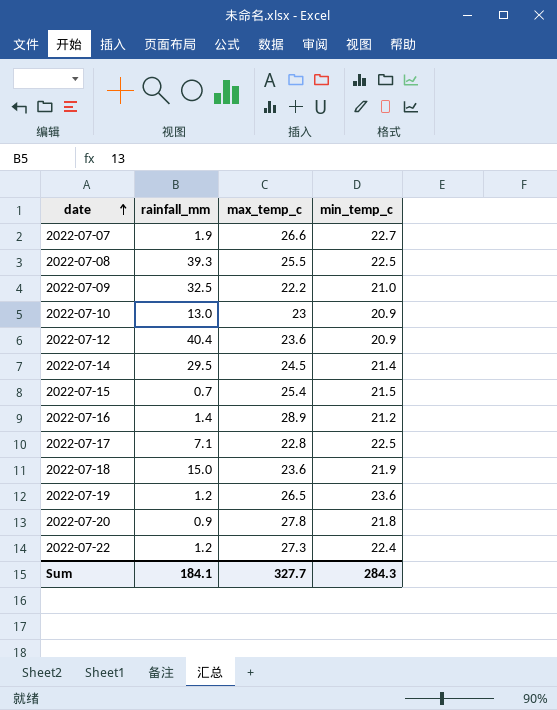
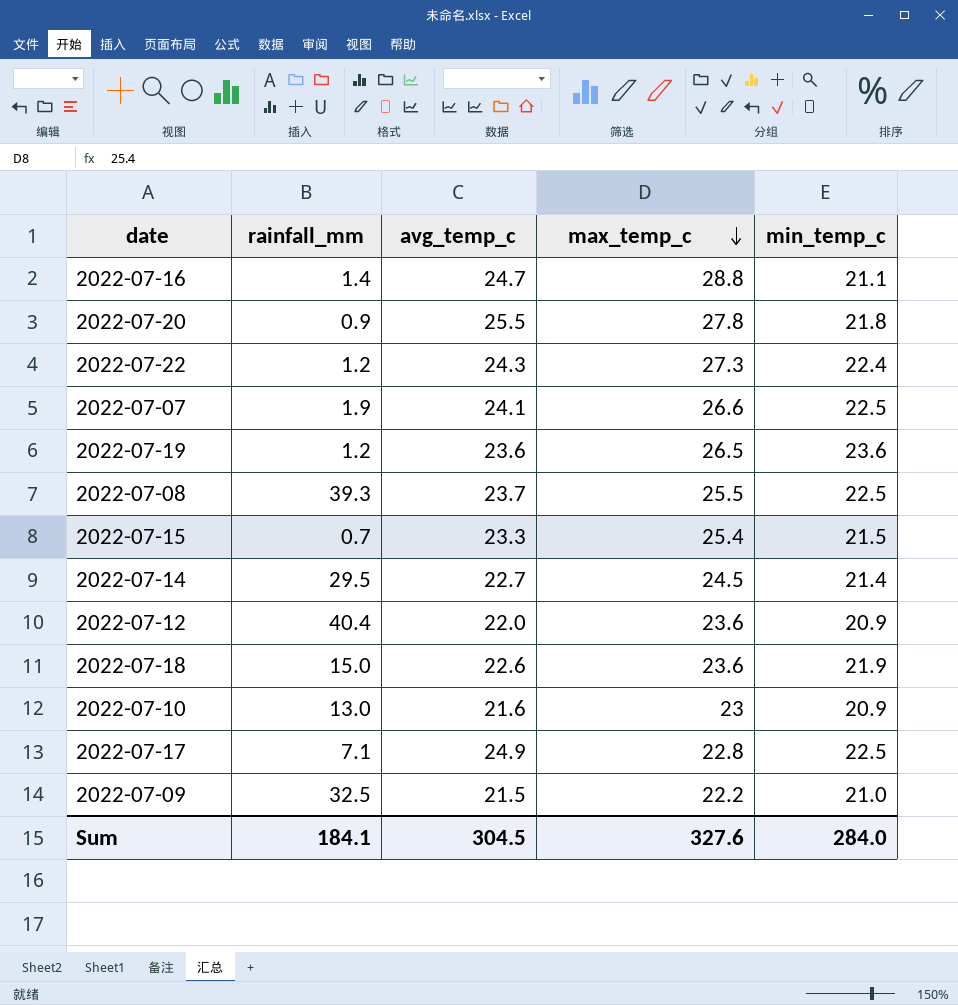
row order: date ascending -> max_temp_c descending
column avg_temp_c | position: none -> 3
2022-07-16 | max_temp_c: 28.9 -> 28.8
2022-07-16 | min_temp_c: 21.2 -> 21.1
2022-07-07 | min_temp_c: 22.7 -> 22.5
Sum | max_temp_c: 327.7 -> 327.6
Sum | min_temp_c: 284.3 -> 284.0

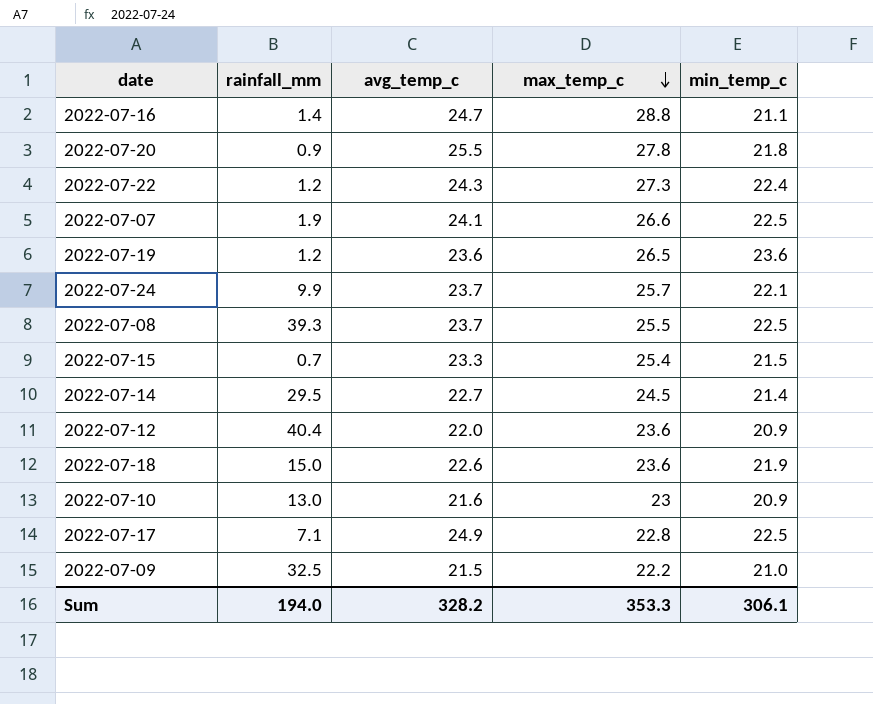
row 2022-07-24: none -> 9.9 | 23.7 | 25.7 | 22.1
Sum | rainfall_mm: 184.1 -> 194.0
Sum | avg_temp_c: 304.5 -> 328.2
Sum | max_temp_c: 327.6 -> 353.3
Sum | min_temp_c: 284.0 -> 306.1

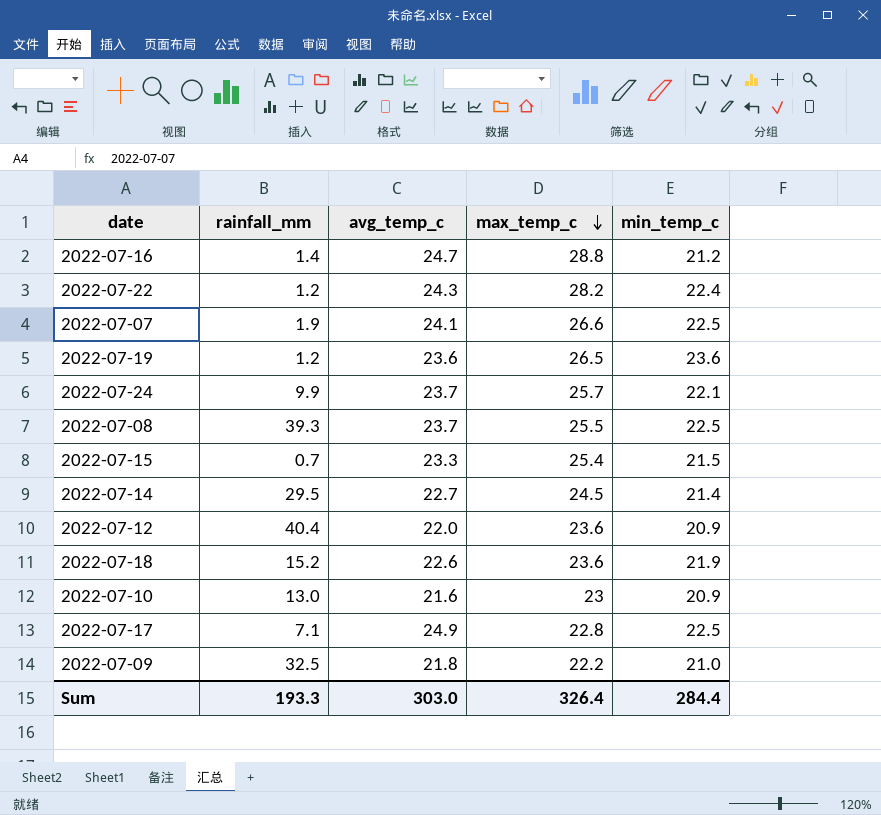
row 2022-07-20: 0.9 | 25.5 | 27.8 | 21.8 -> none
2022-07-16 | min_temp_c: 21.1 -> 21.2
2022-07-22 | max_temp_c: 27.3 -> 28.2
2022-07-18 | rainfall_mm: 15.0 -> 15.2
2022-07-09 | avg_temp_c: 21.5 -> 21.8
Sum | rainfall_mm: 194.0 -> 193.3
Sum | avg_temp_c: 328.2 -> 303.0
Sum | max_temp_c: 353.3 -> 326.4
Sum | min_temp_c: 306.1 -> 284.4

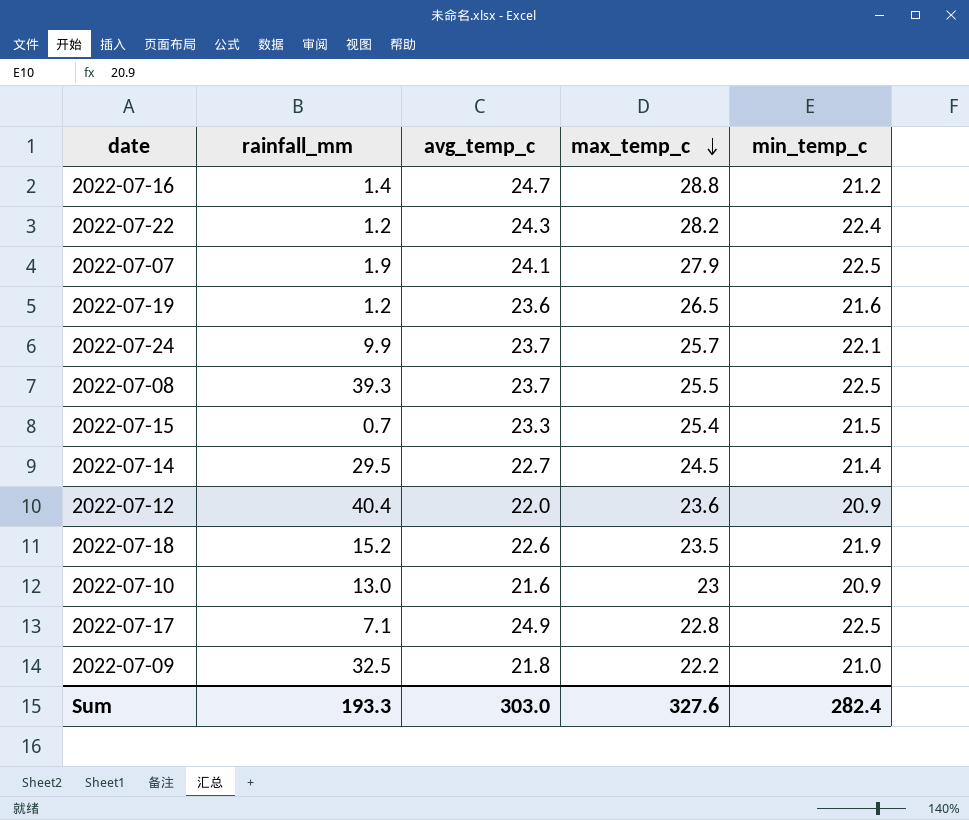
2022-07-07 | max_temp_c: 26.6 -> 27.9
2022-07-19 | min_temp_c: 23.6 -> 21.6
2022-07-18 | max_temp_c: 23.6 -> 23.5
Sum | max_temp_c: 326.4 -> 327.6
Sum | min_temp_c: 284.4 -> 282.4

